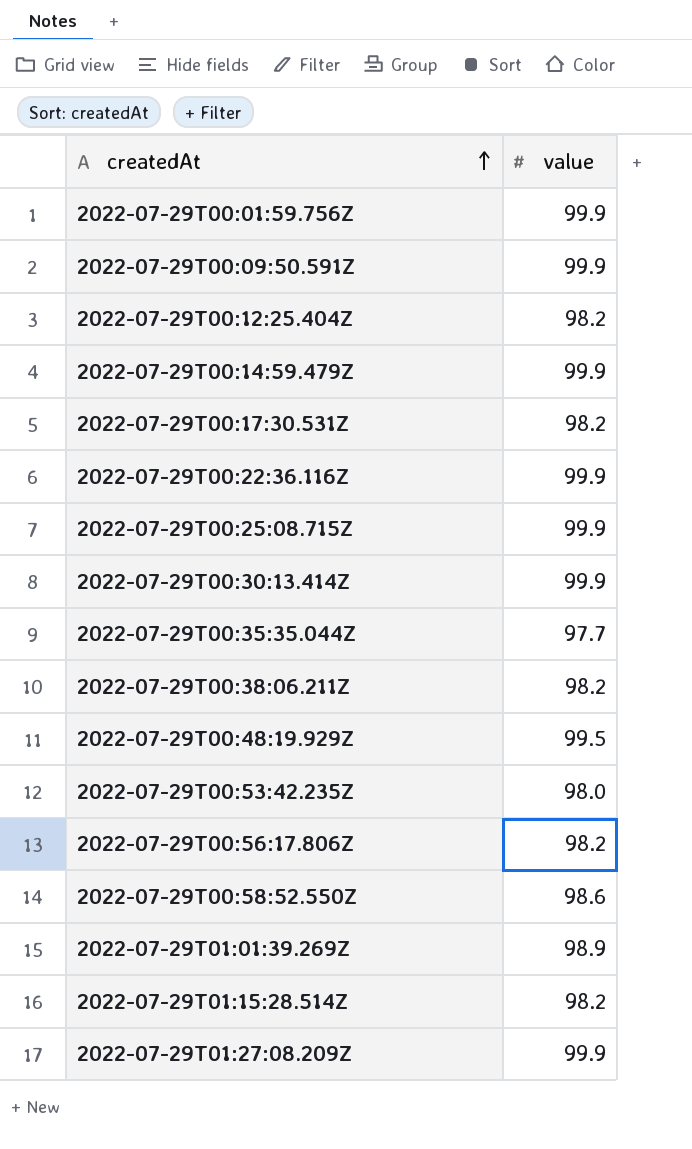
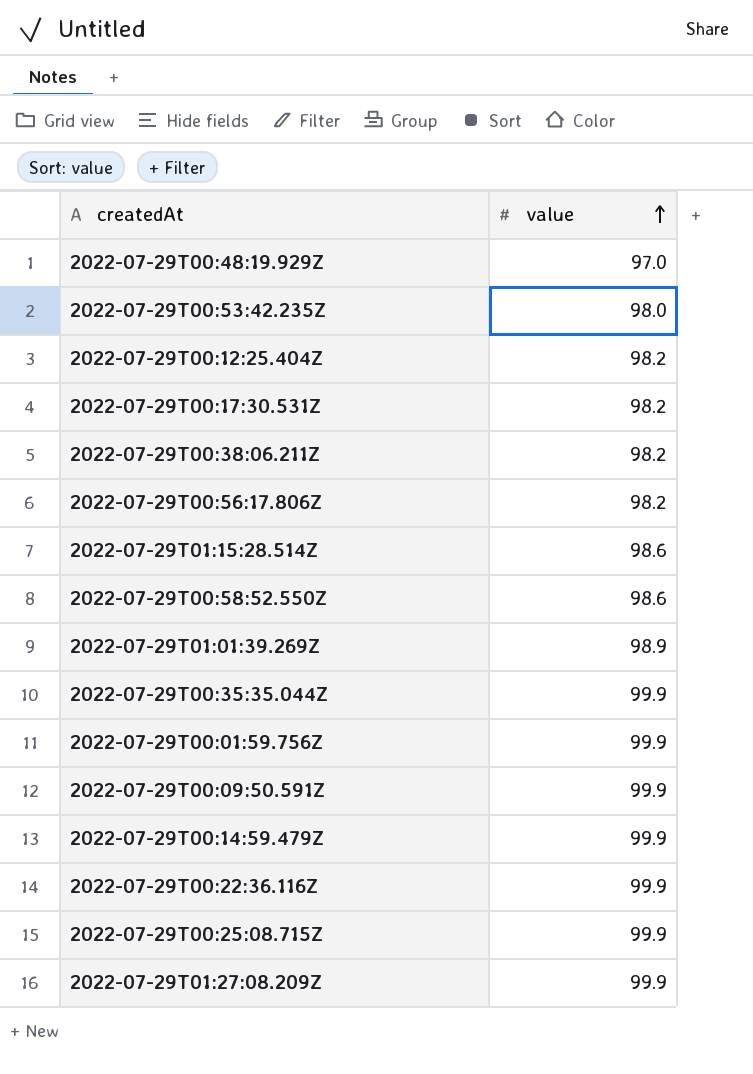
row order: createdAt ascending -> value ascending
row 2022-07-29T00:30:13.414Z: 99.9 -> none
2022-07-29T00:48:19.929Z | value: 99.5 -> 97.0
2022-07-29T01:15:28.514Z | value: 98.2 -> 98.6
2022-07-29T00:35:35.044Z | value: 97.7 -> 99.9

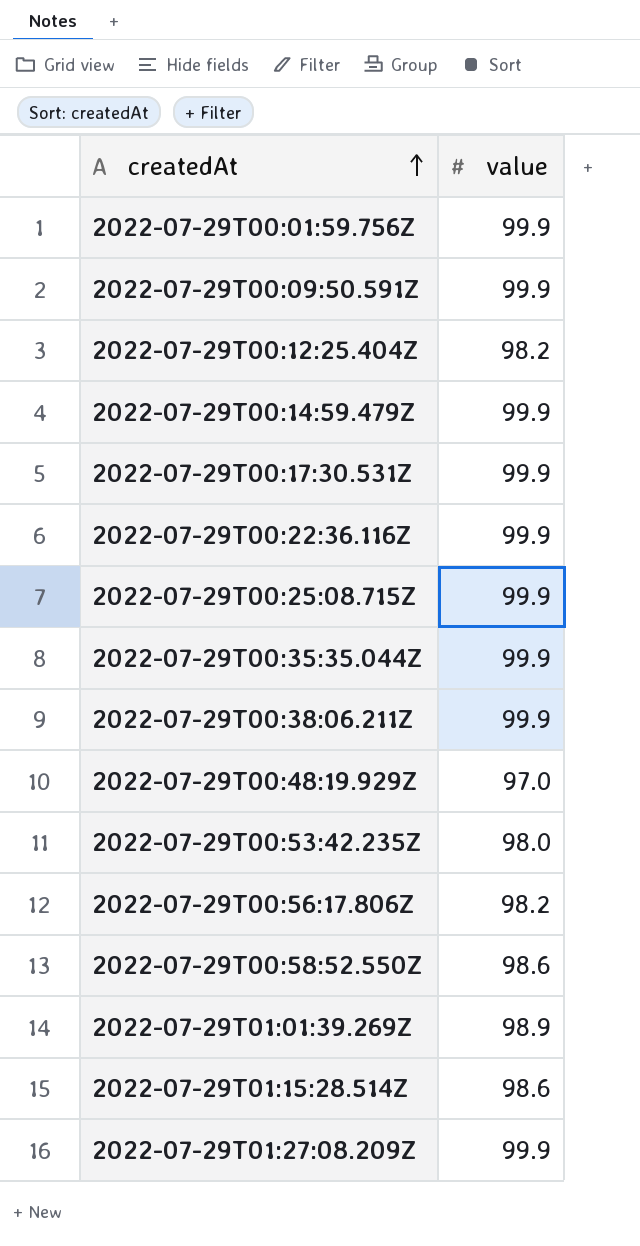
row order: value ascending -> createdAt ascending
2022-07-29T00:17:30.531Z | value: 98.2 -> 99.9
2022-07-29T00:38:06.211Z | value: 98.2 -> 99.9

